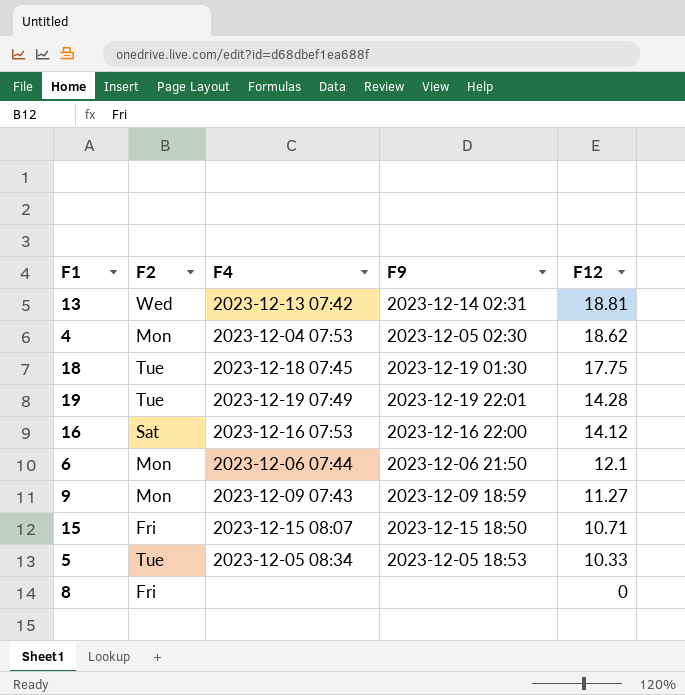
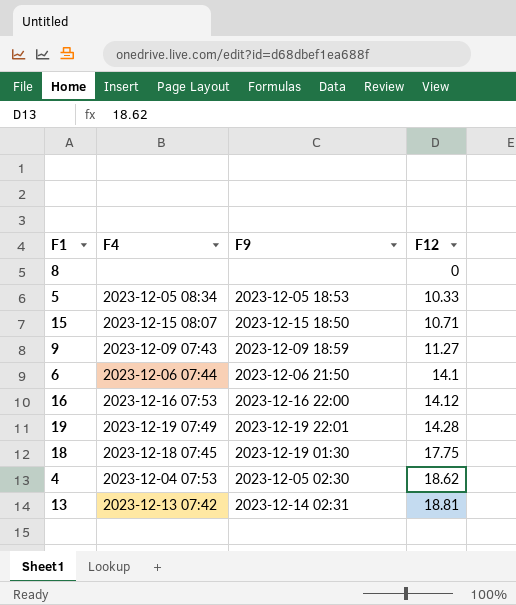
row order: F12 descending -> F12 ascending
column F2 | position: 2 -> none
6 | F12: 12.1 -> 14.1

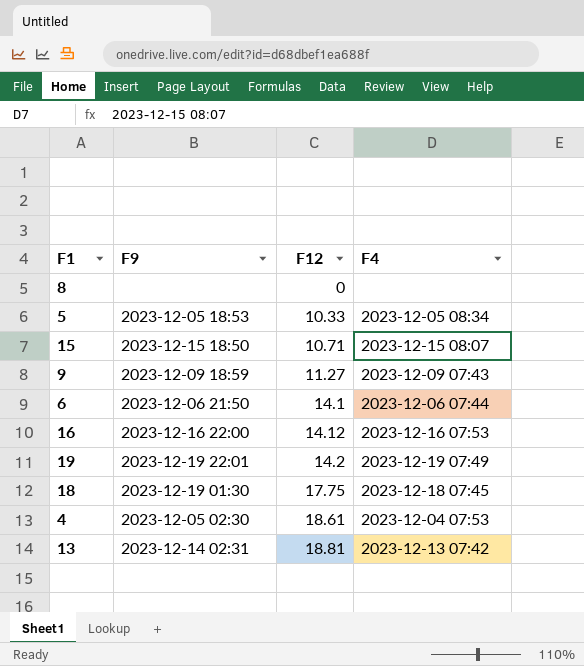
column F4 | position: 2 -> 4
19 | F12: 14.28 -> 14.2
4 | F12: 18.62 -> 18.61

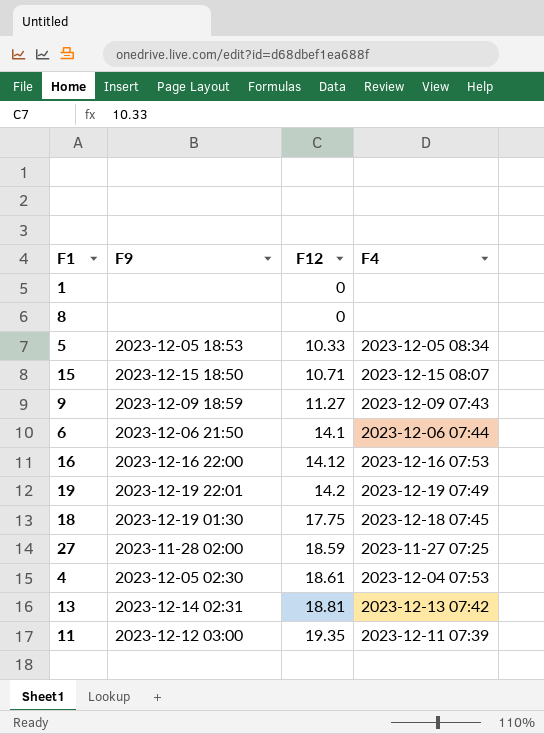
row 1: none -> none | 0 | none
row 27: none -> 2023-11-28 02:00 | 18.59 | 2023-11-27 07:25
row 11: none -> 2023-12-12 03:00 | 19.35 | 2023-12-11 07:39

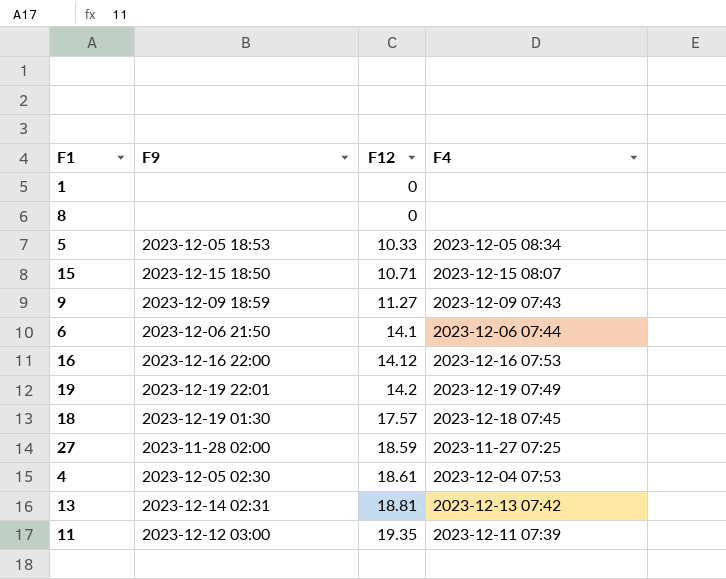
18 | F12: 17.75 -> 17.57

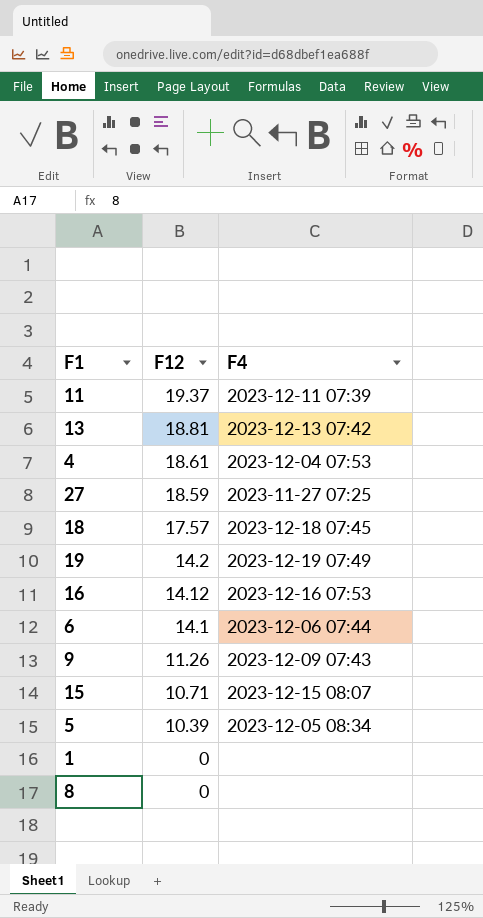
row order: F12 ascending -> F12 descending
column F9 | position: 2 -> none
11 | F12: 19.35 -> 19.37
9 | F12: 11.27 -> 11.26
5 | F12: 10.33 -> 10.39

